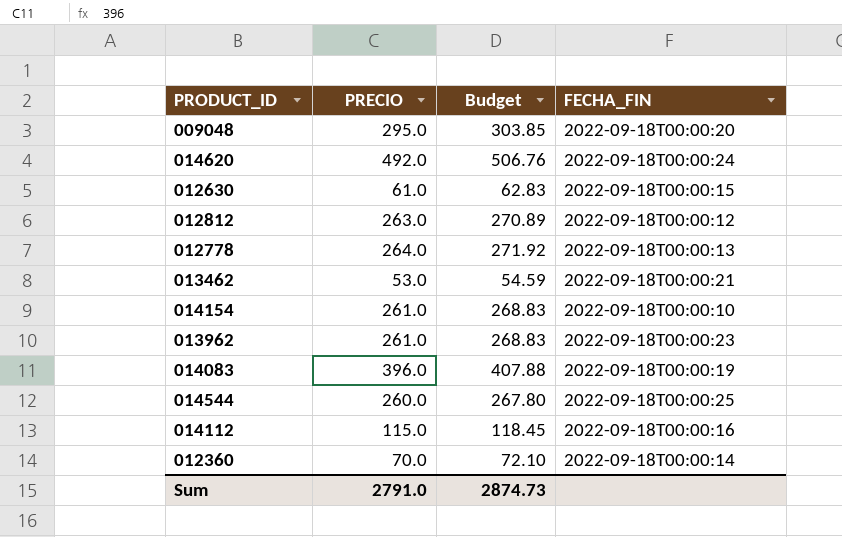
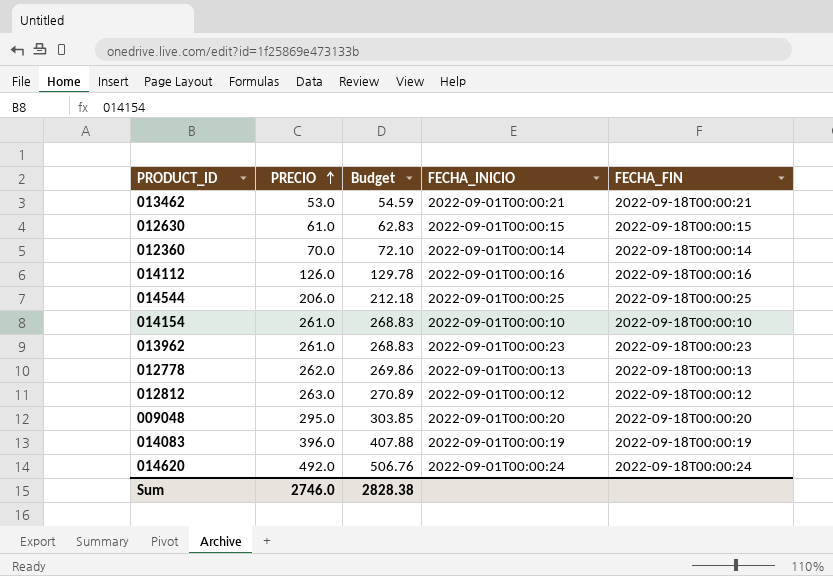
row order: none -> PRECIO ascending
column FECHA_INICIO | position: none -> 4
014112 | PRECIO: 115.0 -> 126.0
014112 | Budget: 118.45 -> 129.78
014544 | PRECIO: 260.0 -> 206.0
014544 | Budget: 267.80 -> 212.18
012778 | PRECIO: 264.0 -> 262.0
012778 | Budget: 271.92 -> 269.86
Sum | PRECIO: 2791.0 -> 2746.0
Sum | Budget: 2874.73 -> 2828.38

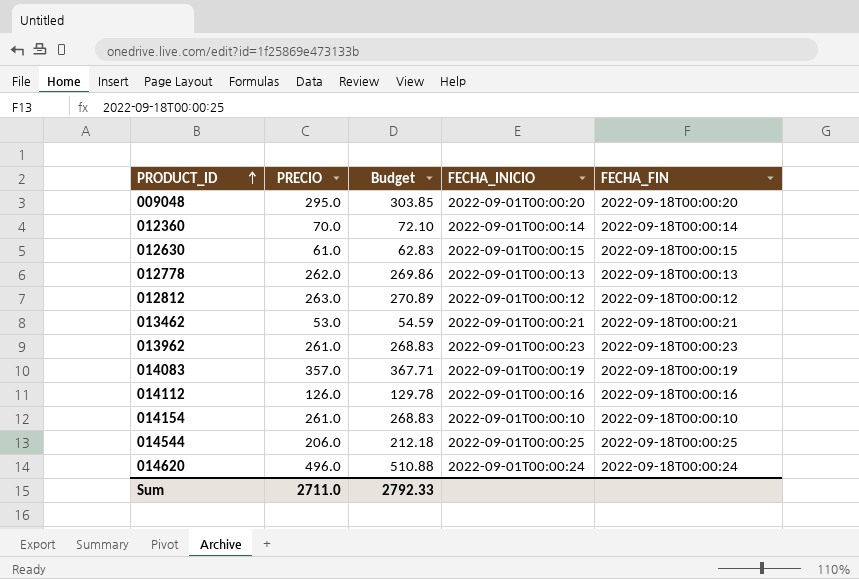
row order: PRECIO ascending -> PRODUCT_ID ascending
014083 | PRECIO: 396.0 -> 357.0
014083 | Budget: 407.88 -> 367.71
014620 | PRECIO: 492.0 -> 496.0
014620 | Budget: 506.76 -> 510.88
Sum | PRECIO: 2746.0 -> 2711.0
Sum | Budget: 2828.38 -> 2792.33

